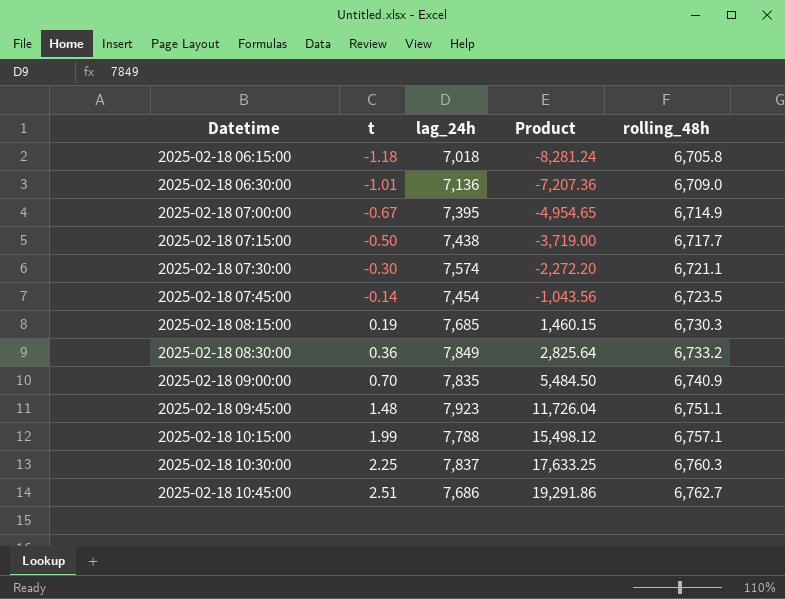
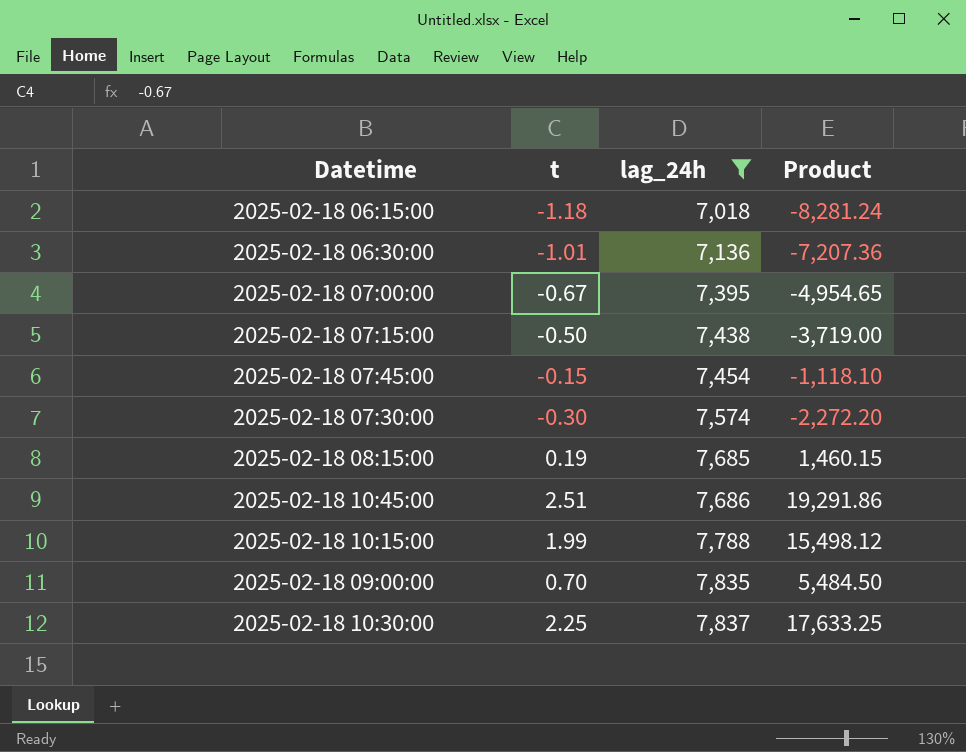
filter: none -> lag_24h <= 7,837
row order: Datetime ascending -> lag_24h ascending
column rolling_48h | position: 5 -> none
2025-02-18 07:45:00 | t: -0.14 -> -0.15
2025-02-18 07:45:00 | Product: -1,043.56 -> -1,118.10

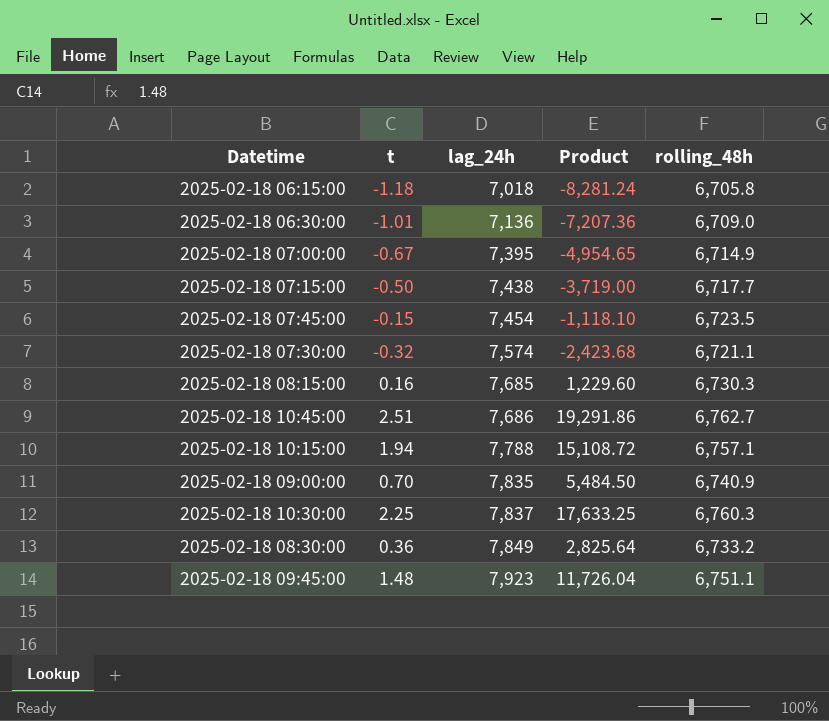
filter: lag_24h <= 7,837 -> none
column rolling_48h | position: none -> 5
2025-02-18 07:30:00 | t: -0.30 -> -0.32
2025-02-18 07:30:00 | Product: -2,272.20 -> -2,423.68
2025-02-18 08:15:00 | t: 0.19 -> 0.16
2025-02-18 08:15:00 | Product: 1,460.15 -> 1,229.60
2025-02-18 10:15:00 | t: 1.99 -> 1.94
2025-02-18 10:15:00 | Product: 15,498.12 -> 15,108.72

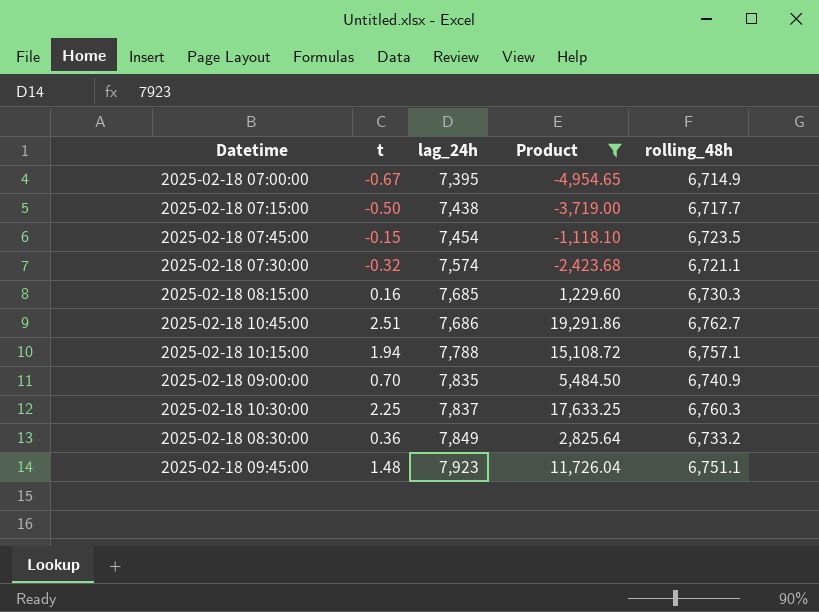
filter: none -> Product >= -4,954.65

